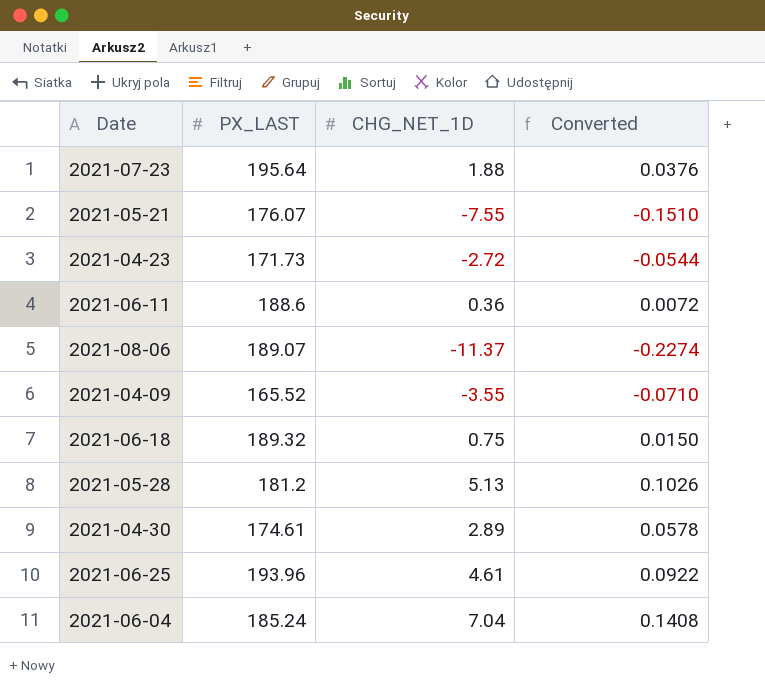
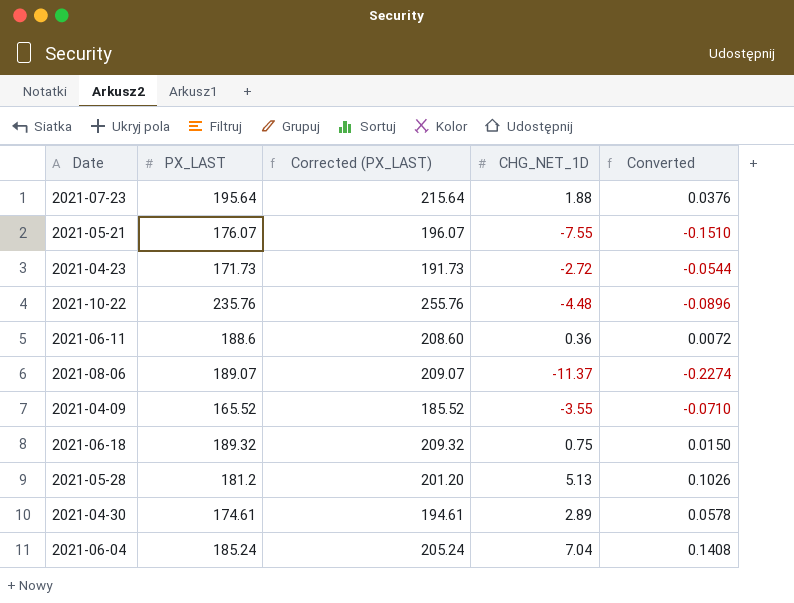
column Corrected (PX_LAST) | formula: none -> [PX_LAST] + 20
row 2021-06-25: 193.96 | 4.61 | 0.0922 -> none
row 2021-10-22: none -> 235.76 | 255.76 | -4.48 | -0.0896

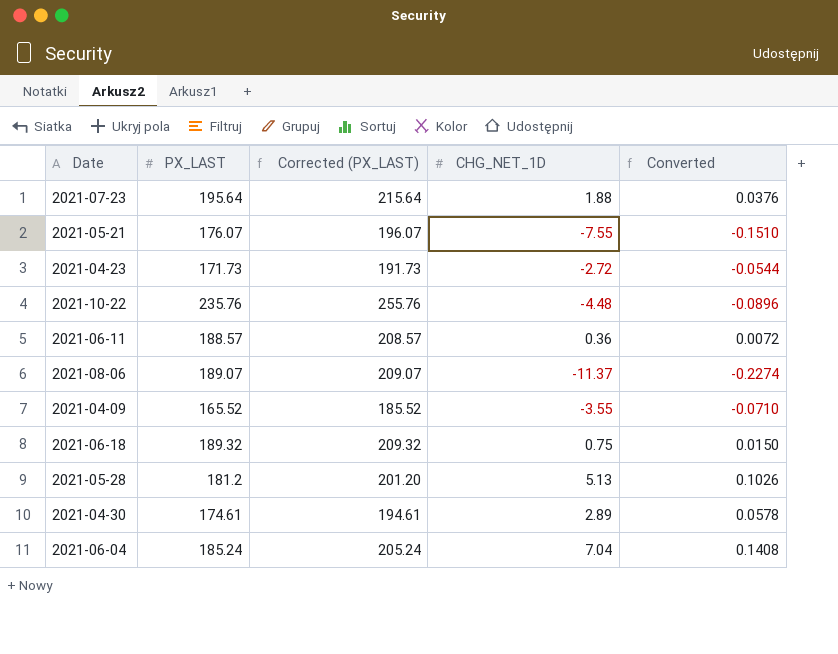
2021-06-11 | PX_LAST: 188.6 -> 188.57
2021-06-11 | Corrected (PX_LAST): 208.60 -> 208.57

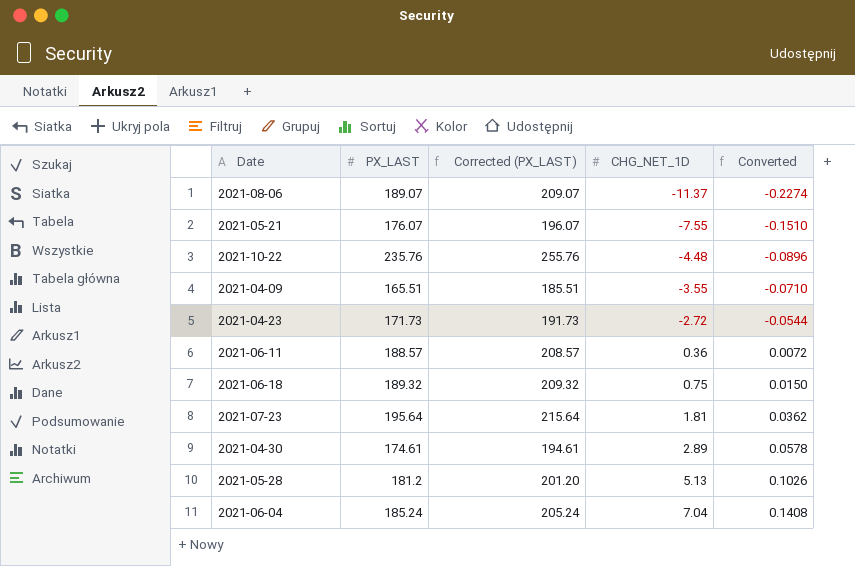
row order: none -> CHG_NET_1D ascending
2021-04-09 | PX_LAST: 165.52 -> 165.51
2021-04-09 | Corrected (PX_LAST): 185.52 -> 185.51
2021-07-23 | CHG_NET_1D: 1.88 -> 1.81
2021-07-23 | Converted: 0.0376 -> 0.0362

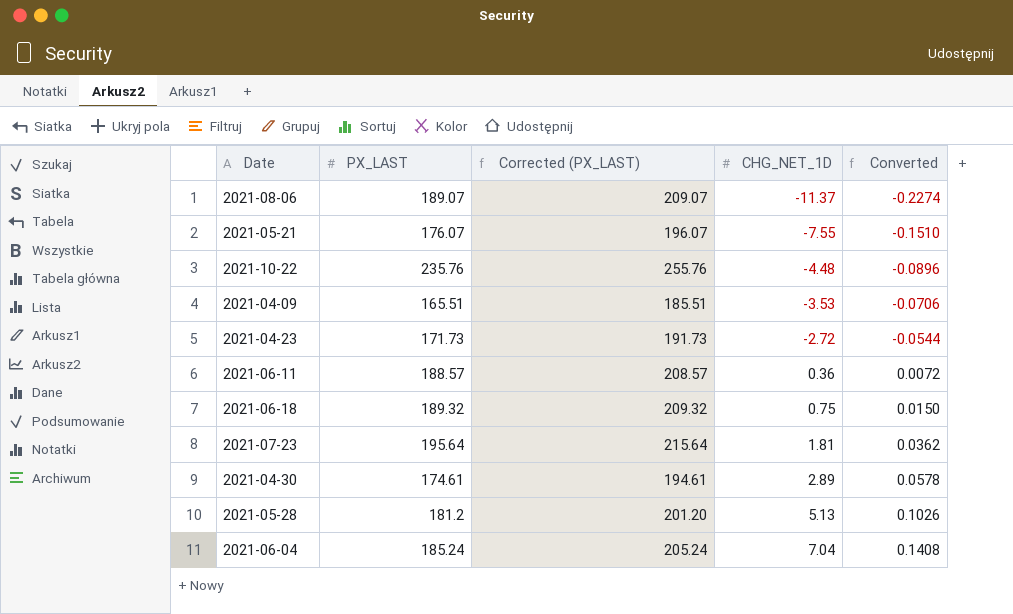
2021-04-09 | CHG_NET_1D: -3.55 -> -3.53
2021-04-09 | Converted: -0.0710 -> -0.0706

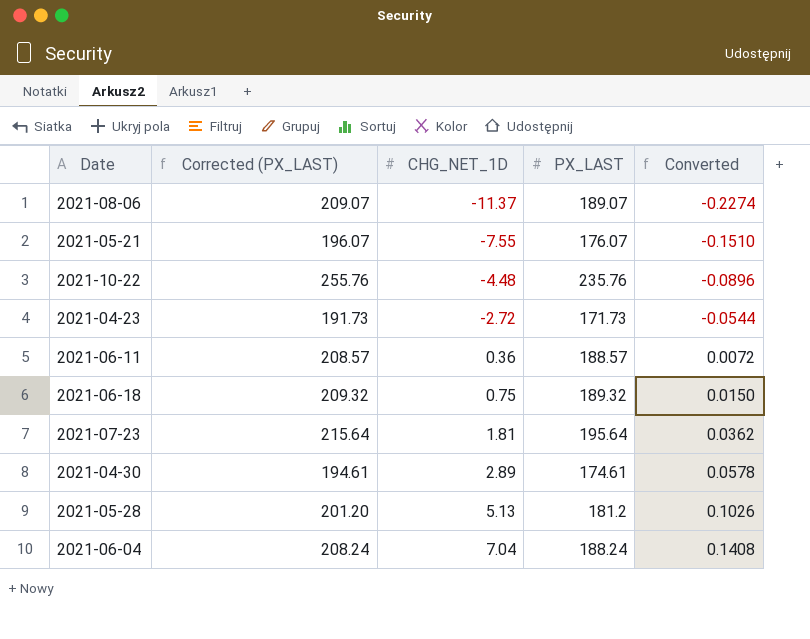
column PX_LAST | position: 2 -> 4
row 2021-04-09: 165.51 | 185.51 | -3.53 | -0.0706 -> none
2021-06-04 | Corrected (PX_LAST): 205.24 -> 208.24
2021-06-04 | PX_LAST: 185.24 -> 188.24

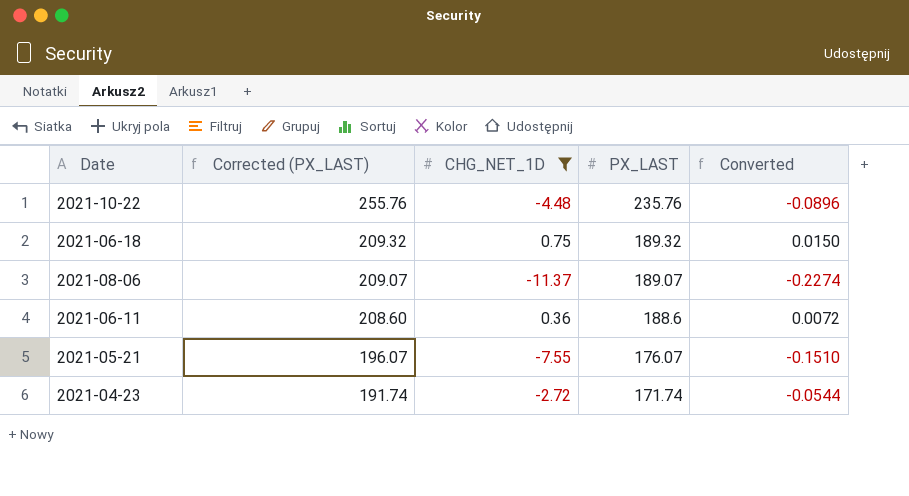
filter: none -> CHG_NET_1D <= 0.75
row order: CHG_NET_1D ascending -> Corrected (PX_LAST) descending
2021-06-11 | Corrected (PX_LAST): 208.57 -> 208.60
2021-06-11 | PX_LAST: 188.57 -> 188.6
2021-04-23 | Corrected (PX_LAST): 191.73 -> 191.74
2021-04-23 | PX_LAST: 171.73 -> 171.74

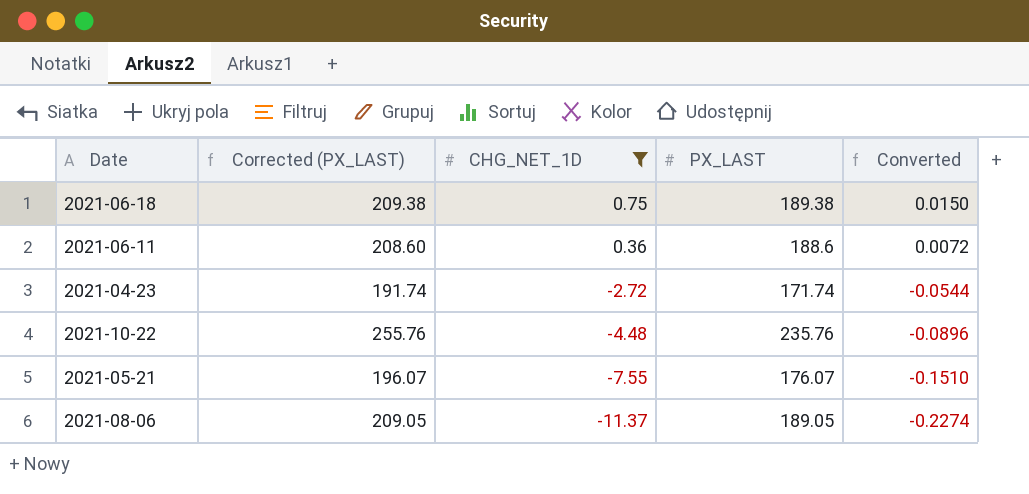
row order: Corrected (PX_LAST) descending -> CHG_NET_1D descending
2021-06-18 | Corrected (PX_LAST): 209.32 -> 209.38
2021-06-18 | PX_LAST: 189.32 -> 189.38
2021-08-06 | Corrected (PX_LAST): 209.07 -> 209.05
2021-08-06 | PX_LAST: 189.07 -> 189.05

